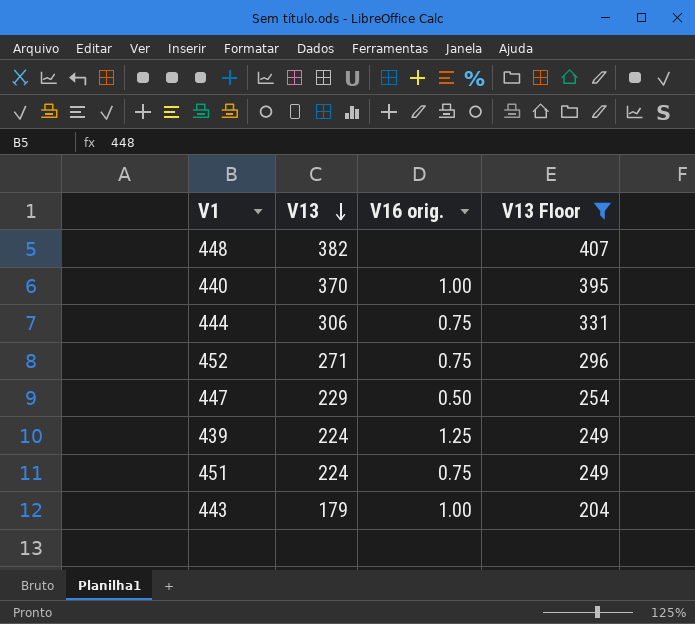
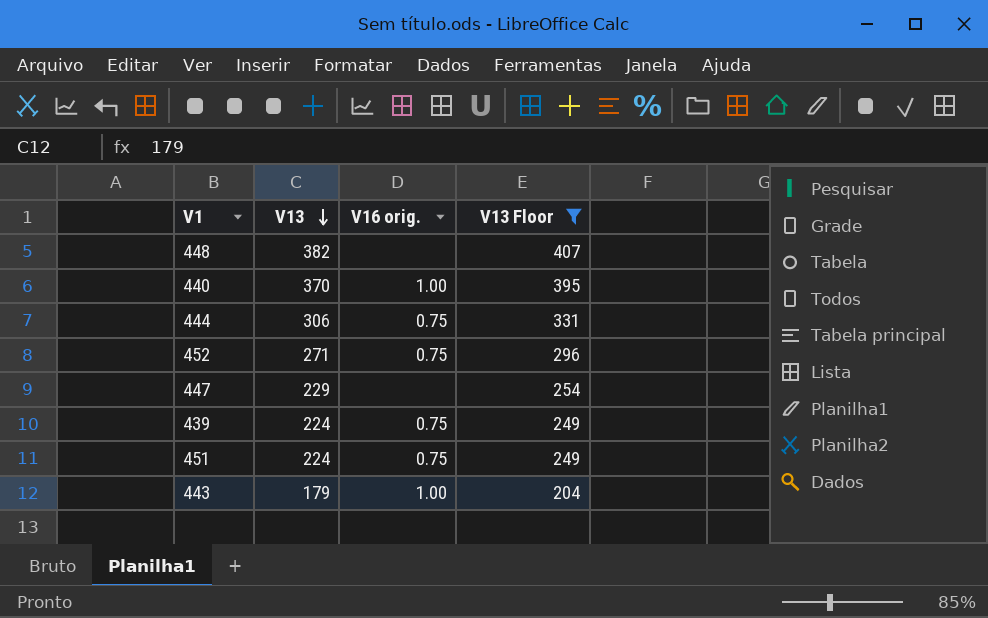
447 | V16 orig.: 0.50 -> none
439 | V16 orig.: 1.25 -> 0.75

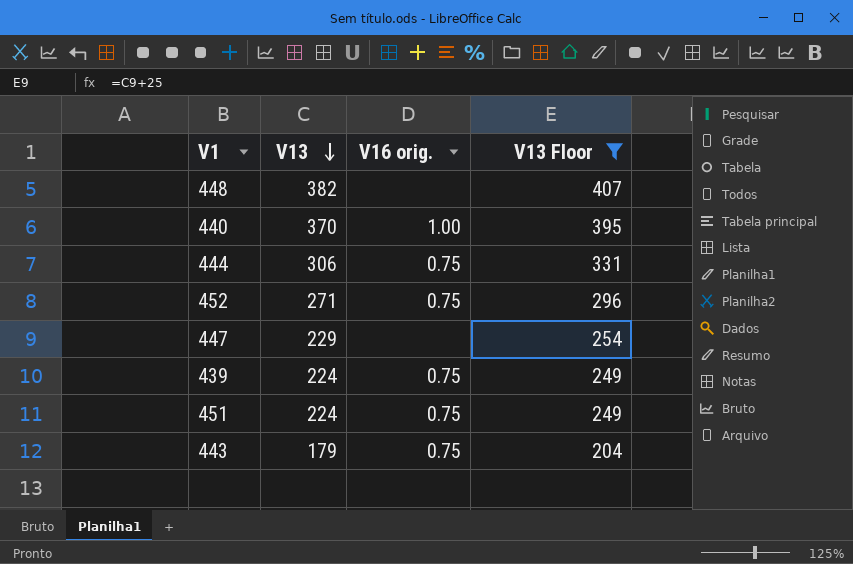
443 | V16 orig.: 1.00 -> 0.75

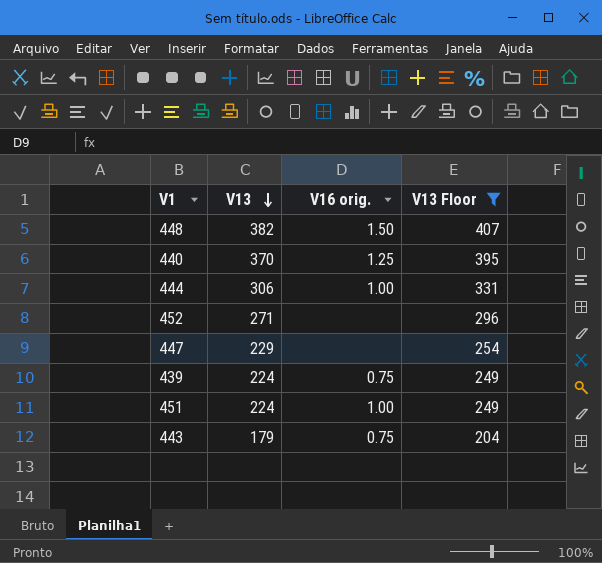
448 | V16 orig.: none -> 1.50
440 | V16 orig.: 1.00 -> 1.25
444 | V16 orig.: 0.75 -> 1.00
452 | V16 orig.: 0.75 -> none
451 | V16 orig.: 0.75 -> 1.00

